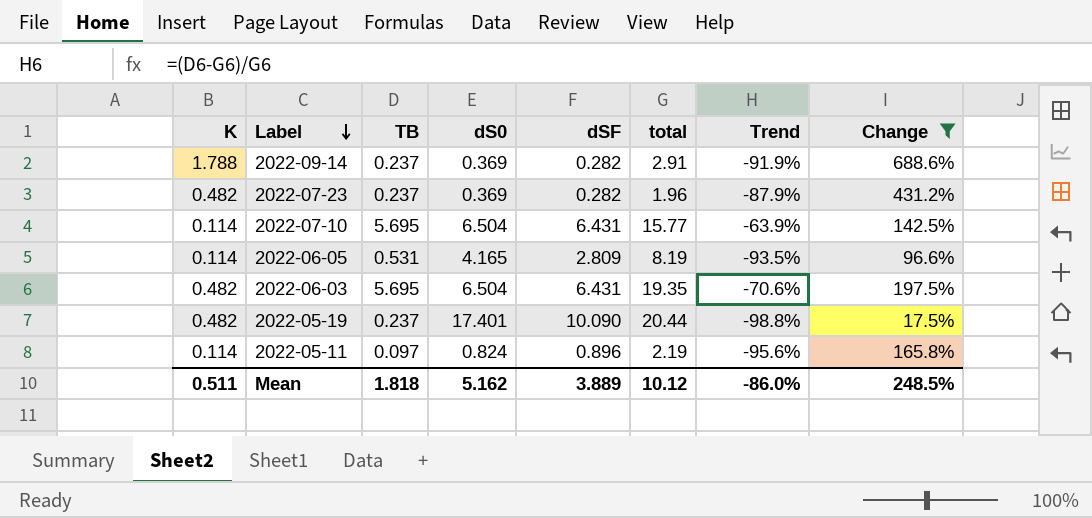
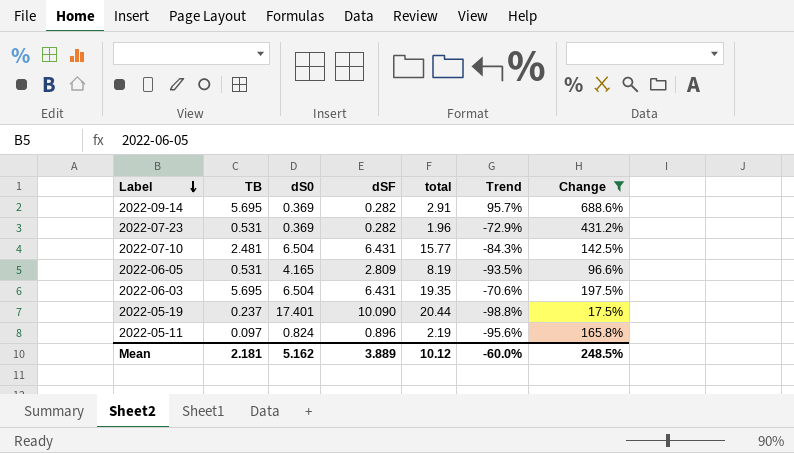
column K | position: 1 -> none
2022-09-14 | TB: 0.237 -> 5.695
2022-09-14 | Trend: -91.9% -> 95.7%
2022-07-23 | TB: 0.237 -> 0.531
2022-07-23 | Trend: -87.9% -> -72.9%
2022-07-10 | TB: 5.695 -> 2.481
2022-07-10 | Trend: -63.9% -> -84.3%
Mean | TB: 1.818 -> 2.181
Mean | Trend: -86.0% -> -60.0%

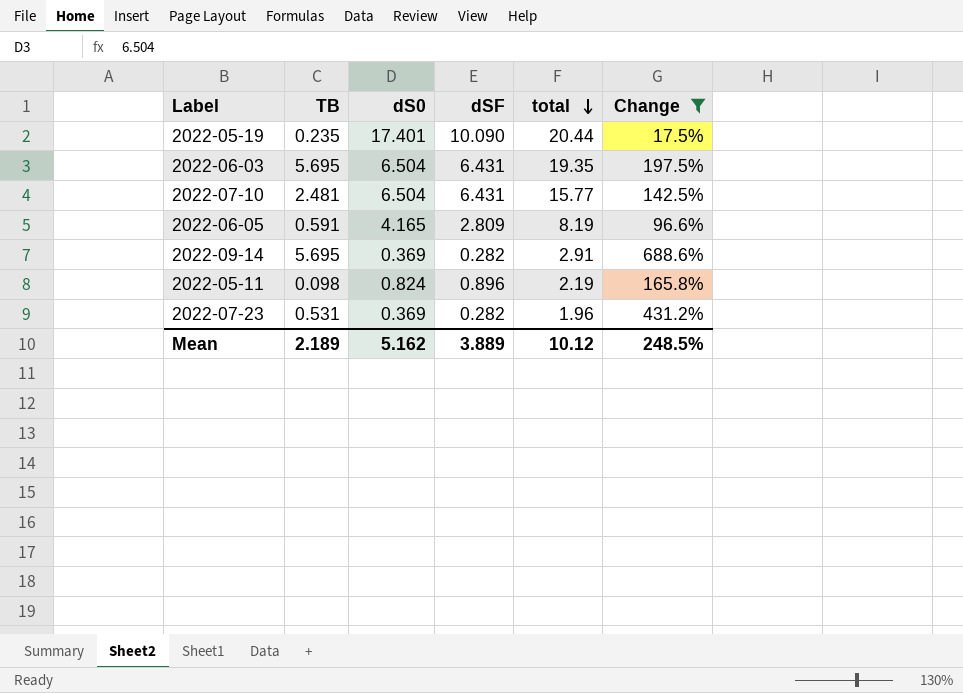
row order: Label descending -> total descending
column Trend | formula: ([TB] - [total]) / [total] -> none
2022-05-19 | TB: 0.237 -> 0.235
2022-06-05 | TB: 0.531 -> 0.591
2022-05-11 | TB: 0.097 -> 0.098
Mean | TB: 2.181 -> 2.189

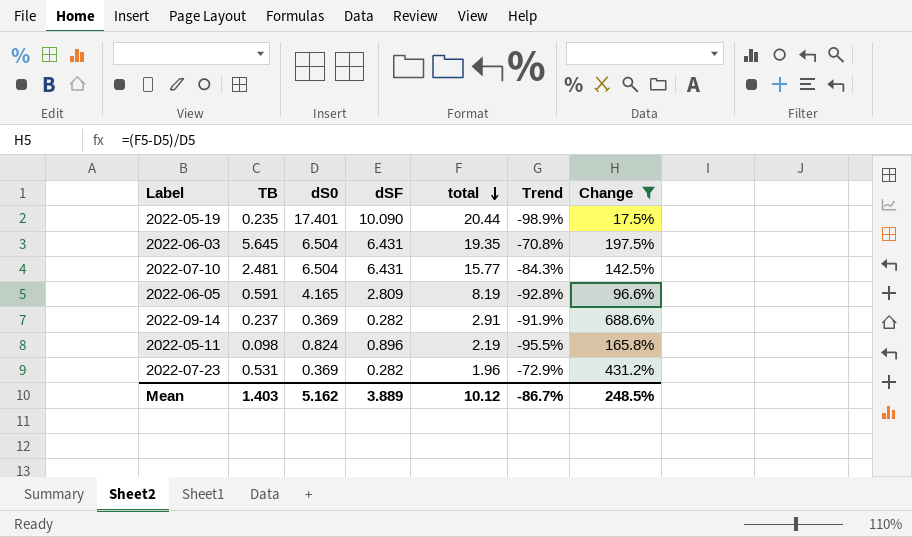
column Trend | formula: none -> ([TB] - [total]) / [total]
2022-06-03 | TB: 5.695 -> 5.645
2022-09-14 | TB: 5.695 -> 0.237
Mean | TB: 2.189 -> 1.403

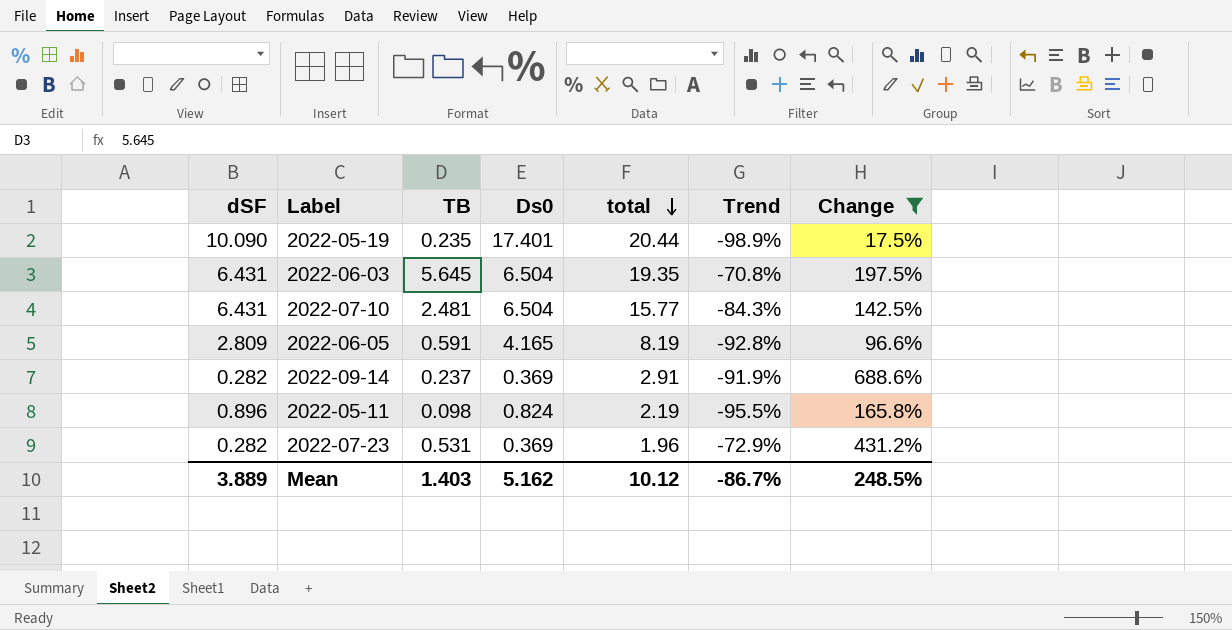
column dSF | position: 4 -> 1
column name: dS0 -> Ds0

